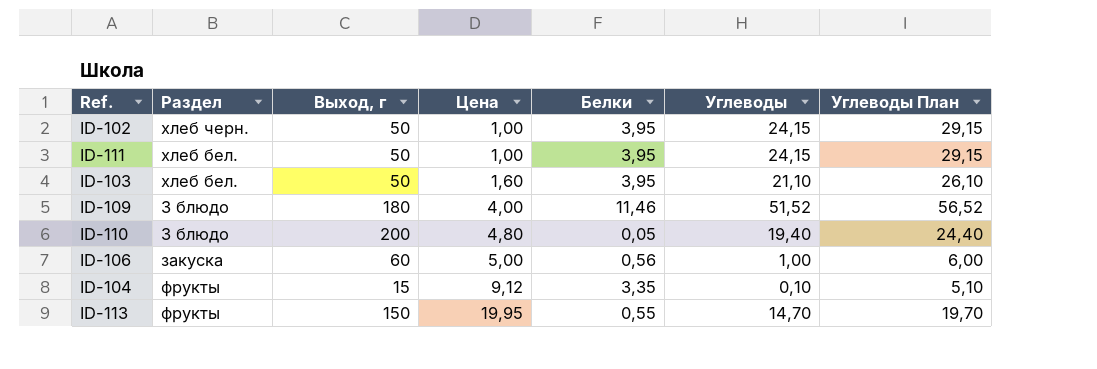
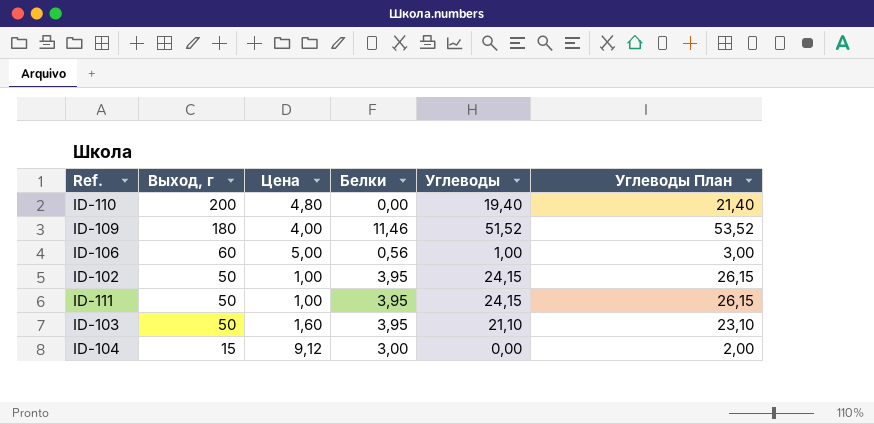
row order: Цена ascending -> Выход, г descending
column Раздел | position: 2 -> none
column Углеводы План | formula: [Углеводы] + 5 -> [Углеводы] + 2
row ID-113: фрукты | 150 | 19,95 | 0,55 | 14,70 | 19,70 -> none
ID-110 | Белки: 0,05 -> 0,00
ID-104 | Белки: 3,35 -> 3,00
ID-104 | Углеводы: 0,10 -> 0,00

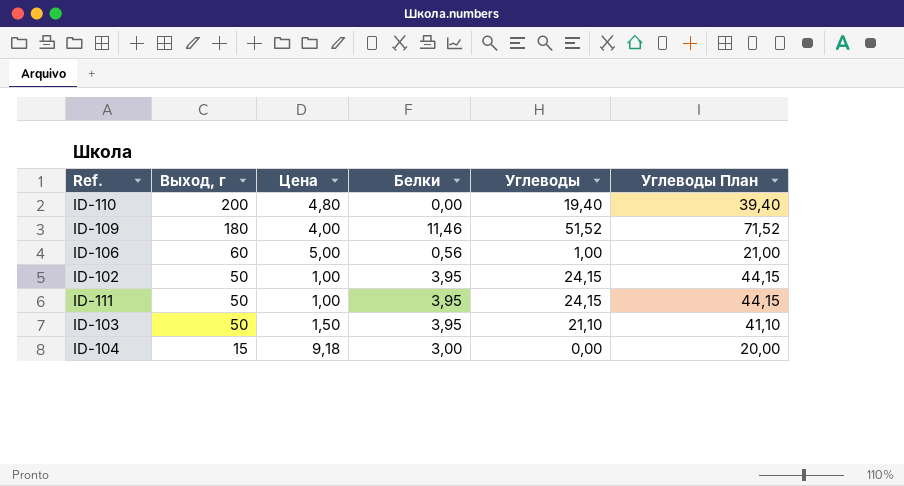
column Углеводы План | formula: [Углеводы] + 2 -> [Углеводы] + 20
ID-103 | Цена: 1,60 -> 1,50
ID-104 | Цена: 9,12 -> 9,18

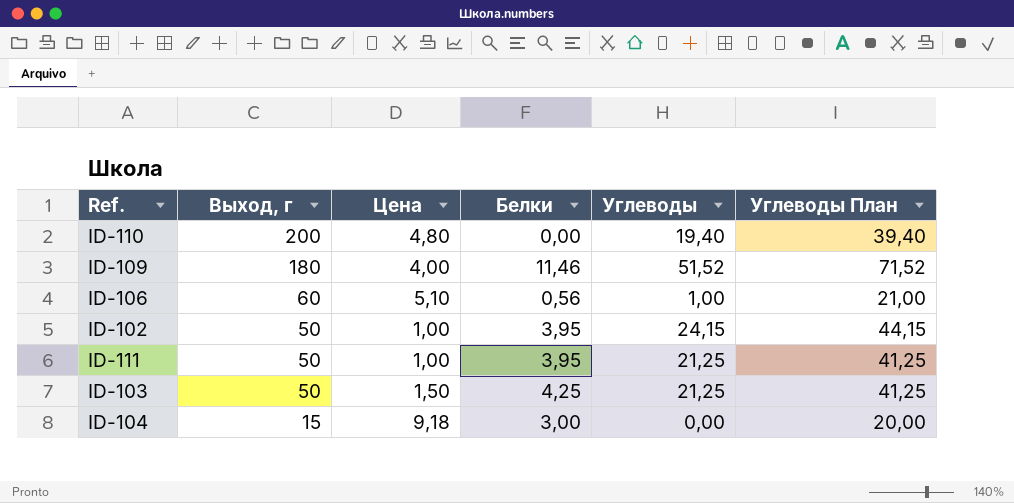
ID-106 | Цена: 5,00 -> 5,10
ID-111 | Углеводы: 24,15 -> 21,25
ID-111 | Углеводы План: 44,15 -> 41,25
ID-103 | Белки: 3,95 -> 4,25
ID-103 | Углеводы: 21,10 -> 21,25
ID-103 | Углеводы План: 41,10 -> 41,25

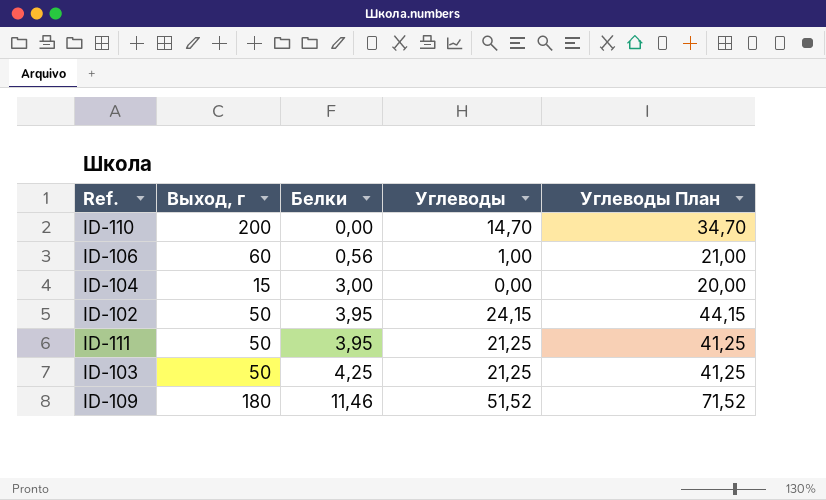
row order: Выход, г descending -> Белки ascending
column Цена | position: 3 -> none
ID-110 | Углеводы: 19,40 -> 14,70
ID-110 | Углеводы План: 39,40 -> 34,70

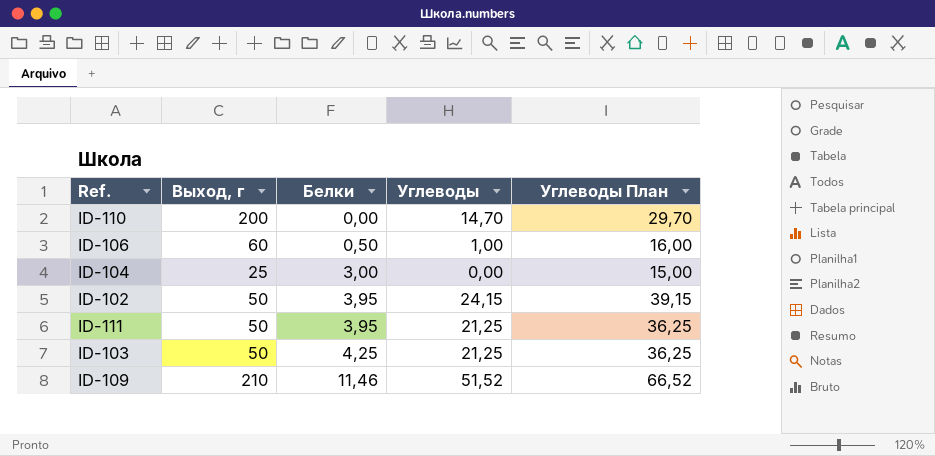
column Углеводы План | formula: [Углеводы] + 20 -> [Углеводы] + 15
ID-106 | Белки: 0,56 -> 0,50
ID-104 | Выход, г: 15 -> 25
ID-109 | Выход, г: 180 -> 210

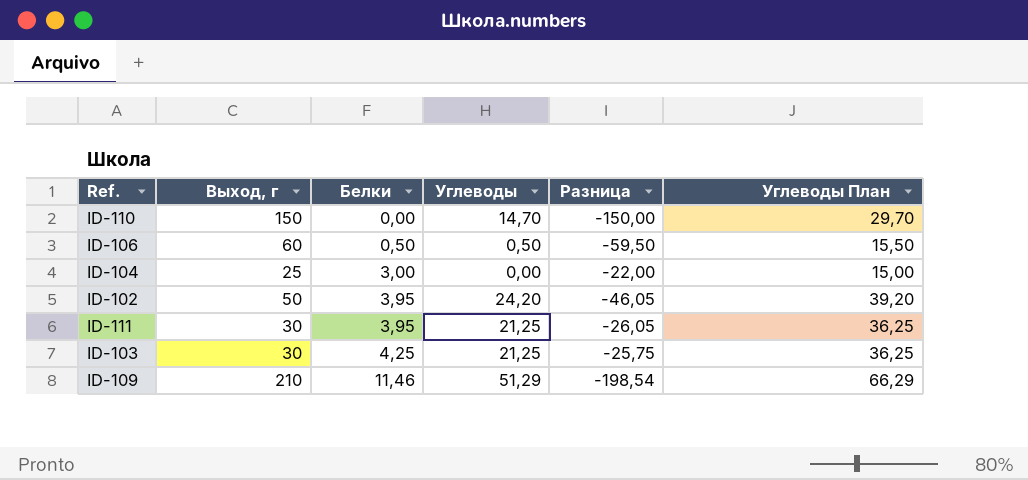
column Разница | formula: none -> [Белки] - [Выход, г]
ID-110 | Выход, г: 200 -> 150
ID-106 | Углеводы: 1,00 -> 0,50
ID-106 | Углеводы План: 16,00 -> 15,50
ID-102 | Углеводы: 24,15 -> 24,20
ID-102 | Углеводы План: 39,15 -> 39,20
ID-111 | Выход, г: 50 -> 30
ID-103 | Выход, г: 50 -> 30
ID-109 | Углеводы: 51,52 -> 51,29
ID-109 | Углеводы План: 66,52 -> 66,29

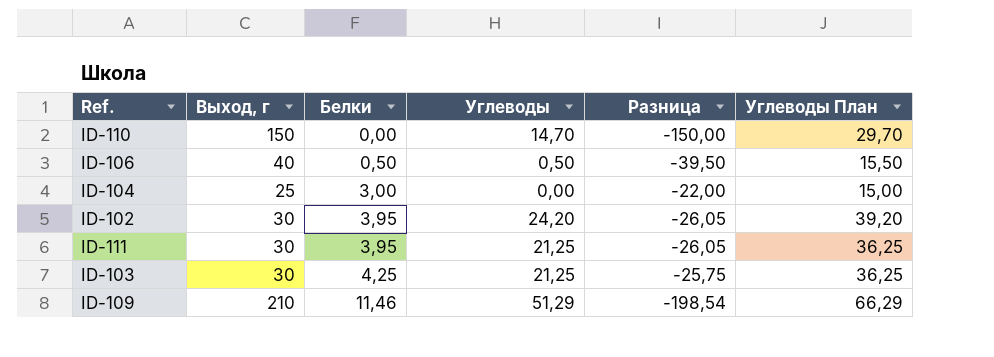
ID-106 | Выход, г: 60 -> 40
ID-106 | Разница: -59,50 -> -39,50
ID-102 | Выход, г: 50 -> 30
ID-102 | Разница: -46,05 -> -26,05

